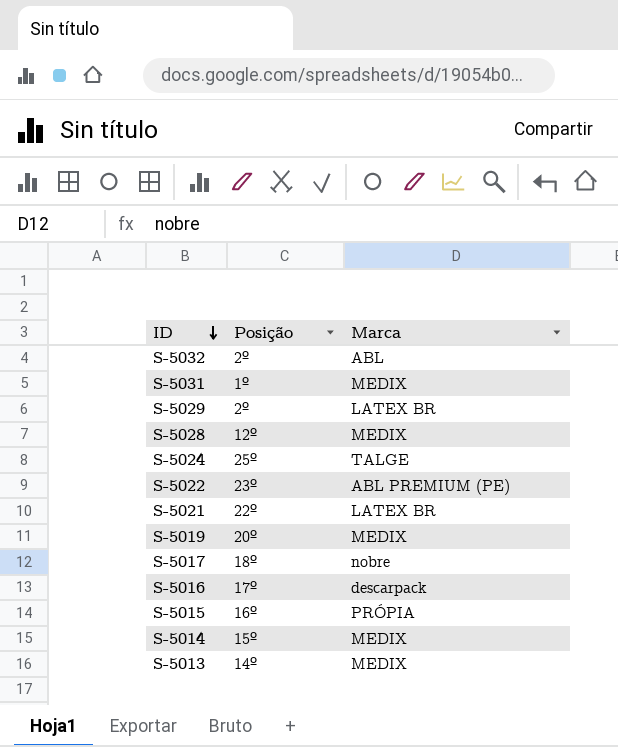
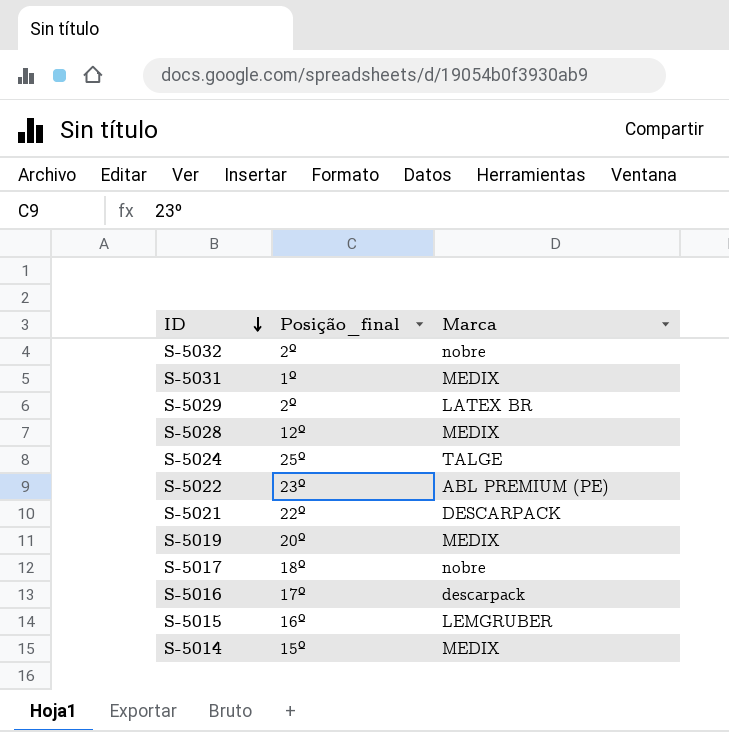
column name: Posição -> Posição_final
row S-5013: 14º | MEDIX -> none
S-5032 | Marca: ABL -> nobre
S-5021 | Marca: LATEX BR -> DESCARPACK
S-5015 | Marca: PRÓPIA -> LEMGRUBER

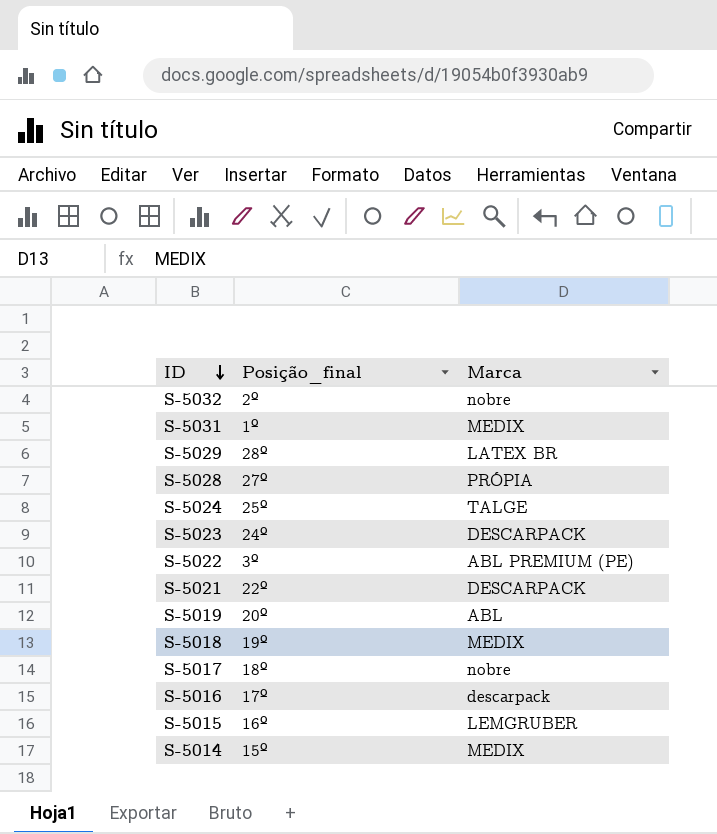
S-5029 | Posição_final: 2º -> 28º
S-5028 | Posição_final: 12º -> 27º
S-5028 | Marca: MEDIX -> PRÓPIA
row S-5023: none -> 24º | DESCARPACK
S-5022 | Posição_final: 23º -> 3º
S-5019 | Marca: MEDIX -> ABL
row S-5018: none -> 19º | MEDIX

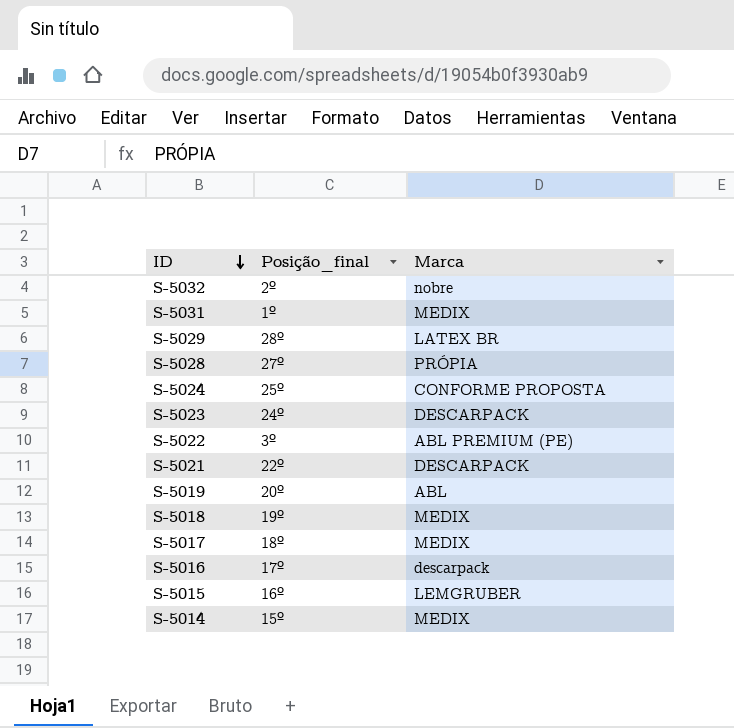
S-5024 | Marca: TALGE -> CONFORME PROPOSTA
S-5017 | Marca: nobre -> MEDIX

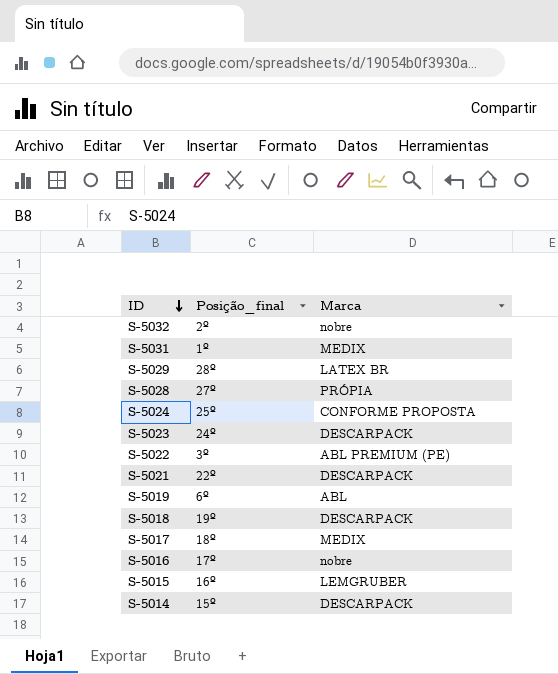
S-5019 | Posição_final: 20º -> 6º
S-5018 | Marca: MEDIX -> DESCARPACK
S-5016 | Marca: descarpack -> nobre
S-5014 | Marca: MEDIX -> DESCARPACK

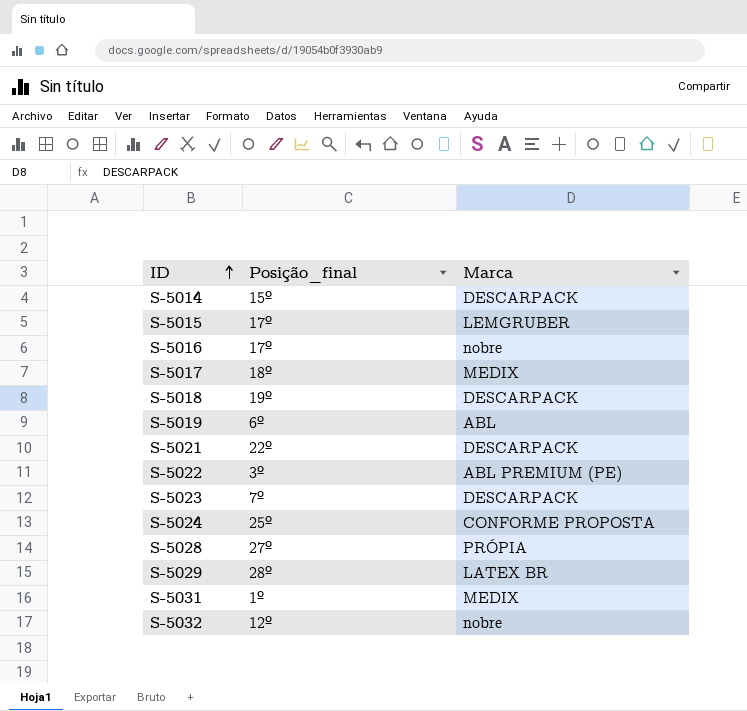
row order: ID descending -> ID ascending
S-5015 | Posição_final: 16º -> 17º
S-5023 | Posição_final: 24º -> 7º
S-5032 | Posição_final: 2º -> 12º

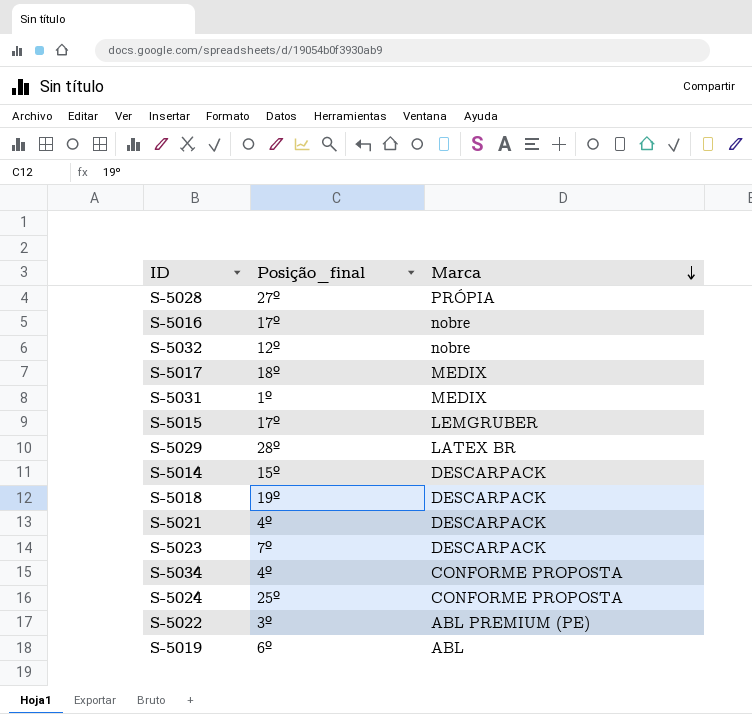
row order: ID ascending -> Marca descending
S-5021 | Posição_final: 22º -> 4º
row S-5034: none -> 4º | CONFORME PROPOSTA

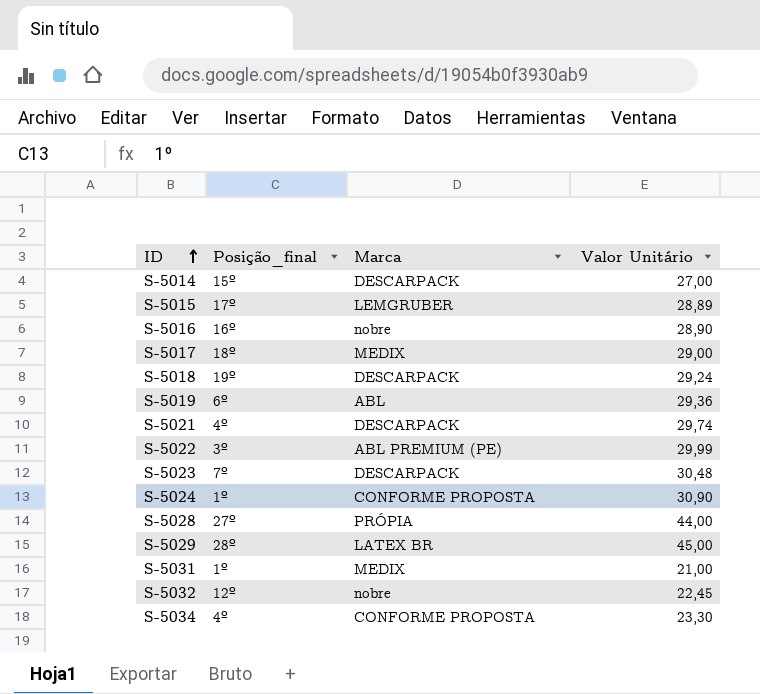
row order: Marca descending -> ID ascending
column Valor Unitário | position: none -> 4
S-5016 | Posição_final: 17º -> 16º
S-5024 | Posição_final: 25º -> 1º

